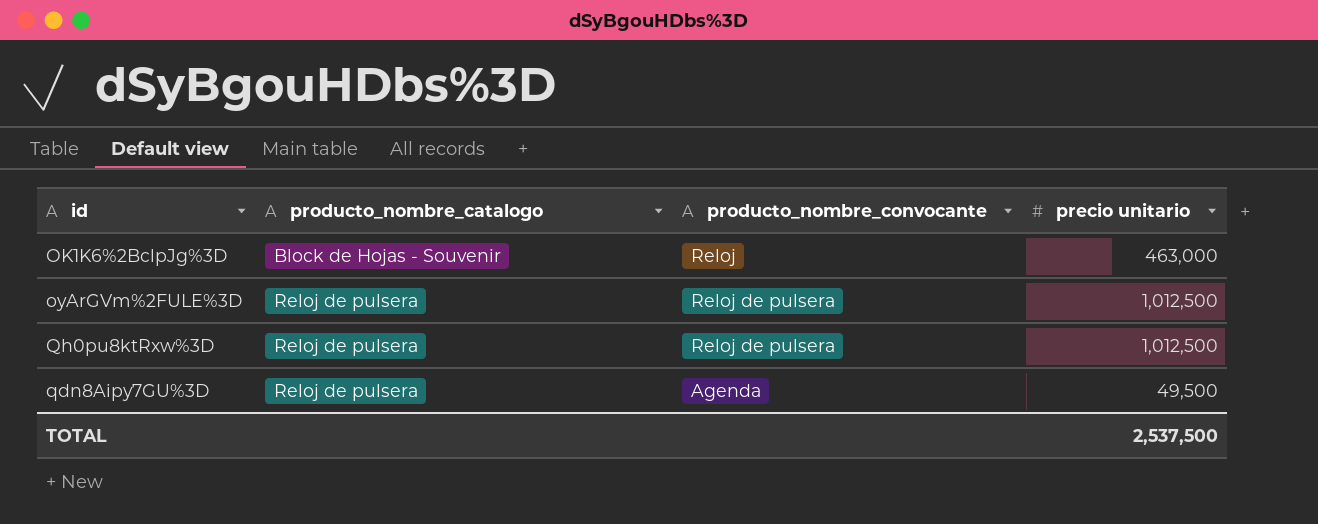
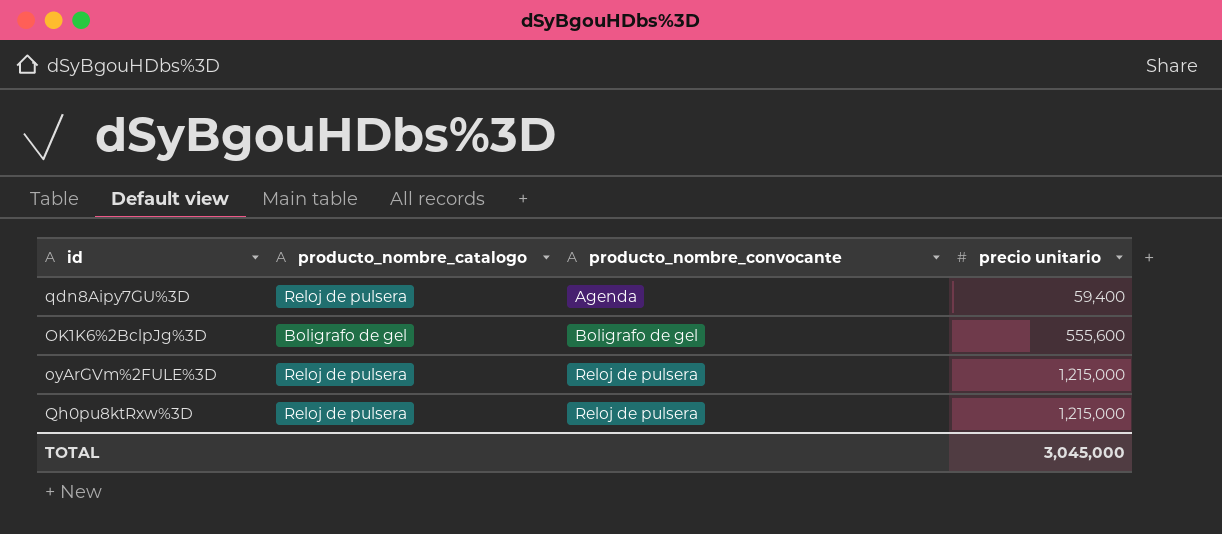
row order: producto_nombre_catalogo ascending -> producto_nombre_convocante ascending
qdn8Aipy7GU%3D | precio unitario: 49,500 -> 59,400
OK1K6%2BclpJg%3D | producto_nombre_catalogo: Block de Hojas - Souvenir -> Boligrafo de gel
OK1K6%2BclpJg%3D | producto_nombre_convocante: Reloj -> Boligrafo de gel
OK1K6%2BclpJg%3D | precio unitario: 463,000 -> 555,600
oyArGVm%2FULE%3D | precio unitario: 1,012,500 -> 1,215,000
Qh0pu8ktRxw%3D | precio unitario: 1,012,500 -> 1,215,000
TOTAL | precio unitario: 2,537,500 -> 3,045,000

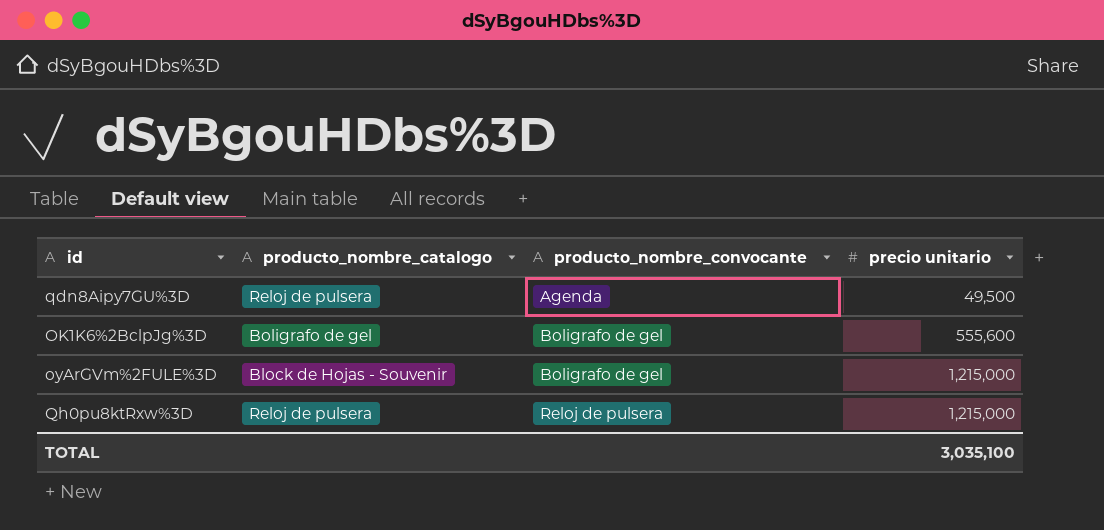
qdn8Aipy7GU%3D | precio unitario: 59,400 -> 49,500
oyArGVm%2FULE%3D | producto_nombre_catalogo: Reloj de pulsera -> Block de Hojas - Souvenir
oyArGVm%2FULE%3D | producto_nombre_convocante: Reloj de pulsera -> Boligrafo de gel
TOTAL | precio unitario: 3,045,000 -> 3,035,100

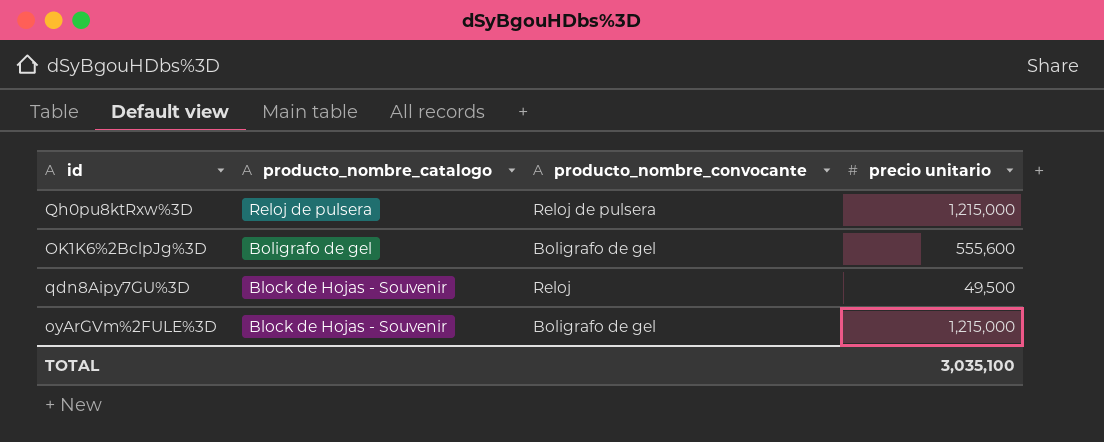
row order: producto_nombre_convocante ascending -> producto_nombre_catalogo descending
qdn8Aipy7GU%3D | producto_nombre_catalogo: Reloj de pulsera -> Block de Hojas - Souvenir
qdn8Aipy7GU%3D | producto_nombre_convocante: Agenda -> Reloj

